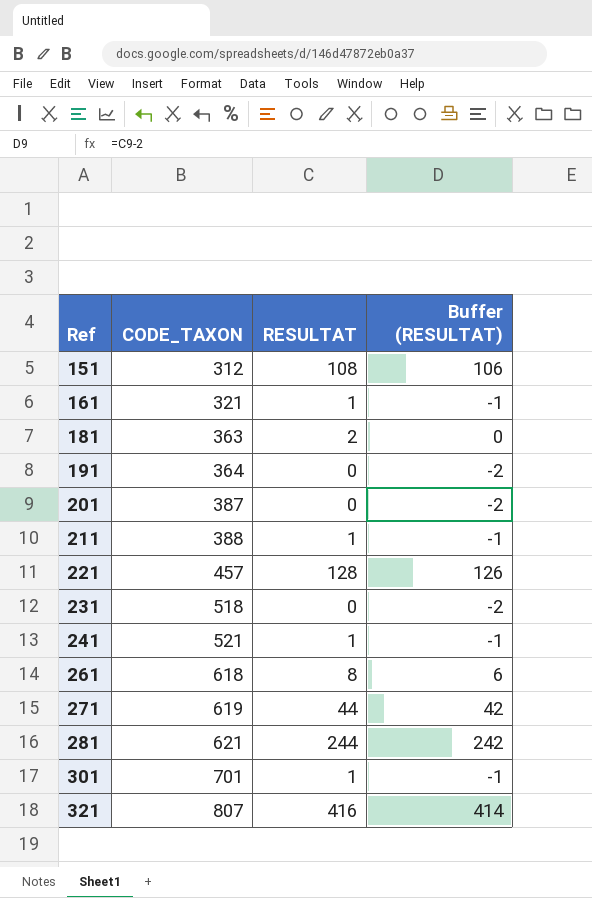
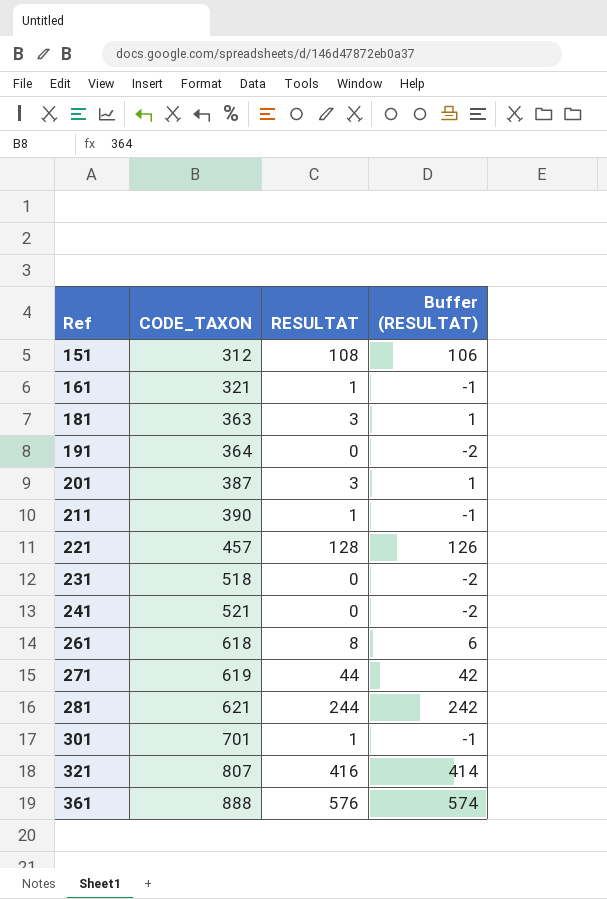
181 | RESULTAT: 2 -> 3
181 | Buffer (RESULTAT): 0 -> 1
201 | RESULTAT: 0 -> 3
201 | Buffer (RESULTAT): -2 -> 1
211 | CODE_TAXON: 388 -> 390
241 | RESULTAT: 1 -> 0
241 | Buffer (RESULTAT): -1 -> -2
row 361: none -> 888 | 576 | 574

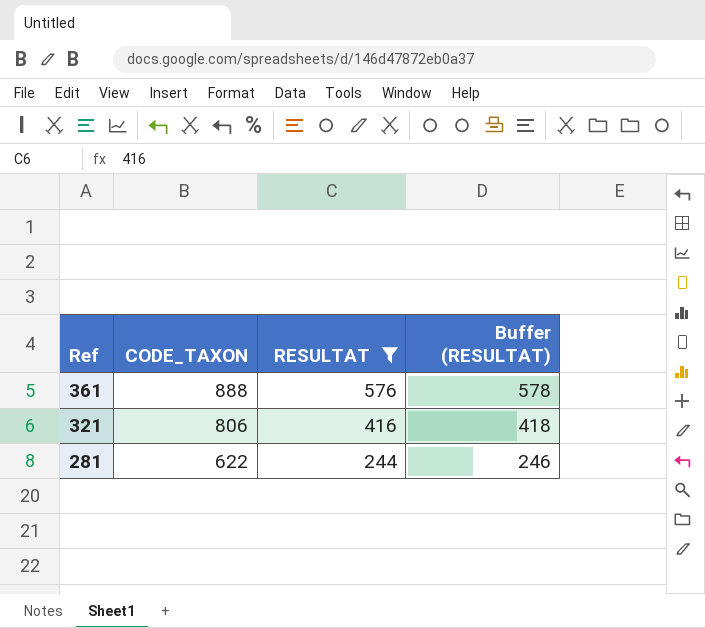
filter: none -> RESULTAT >= 244
row order: Ref ascending -> Ref descending
column Buffer (RESULTAT) | formula: [RESULTAT] - 2 -> [RESULTAT] + 2
321 | CODE_TAXON: 807 -> 806
281 | CODE_TAXON: 621 -> 622

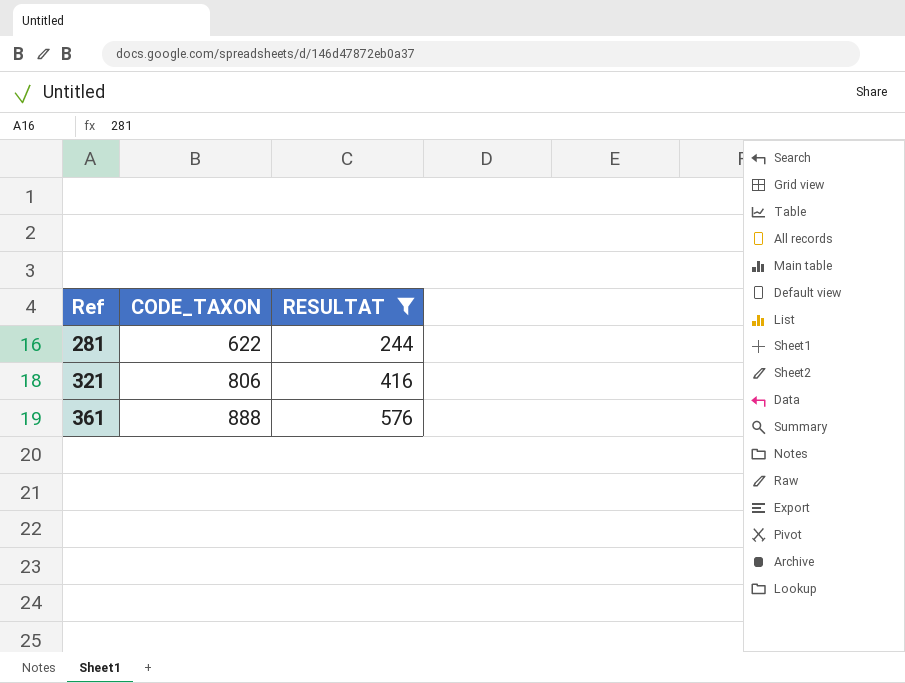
row order: Ref descending -> Ref ascending
column Buffer (RESULTAT) | formula: [RESULTAT] + 2 -> none

